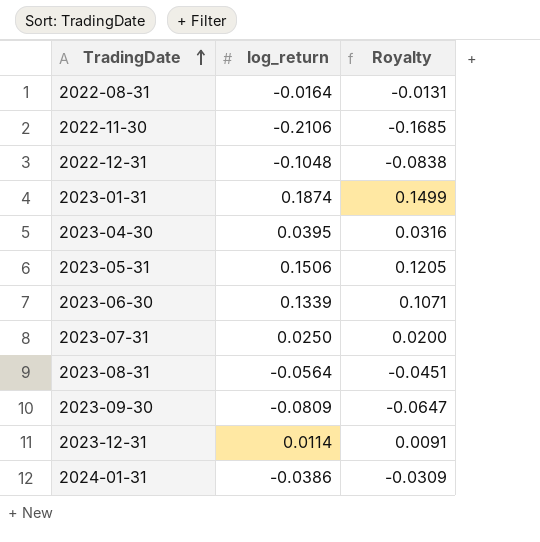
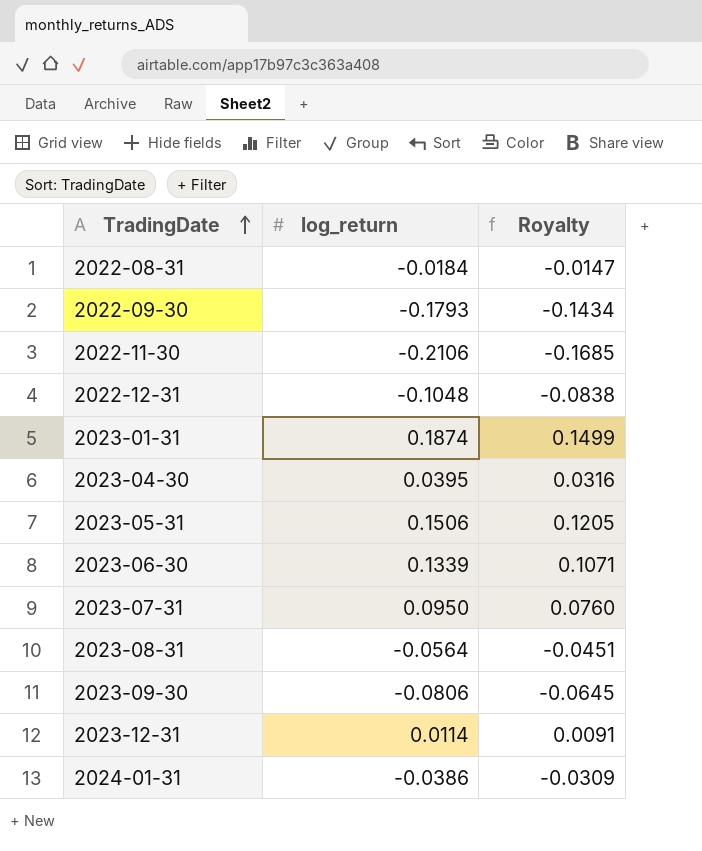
2022-08-31 | log_return: -0.0164 -> -0.0184
2022-08-31 | Royalty: -0.0131 -> -0.0147
row 2022-09-30: none -> -0.1793 | -0.1434
2023-07-31 | log_return: 0.0250 -> 0.0950
2023-07-31 | Royalty: 0.0200 -> 0.0760
2023-09-30 | log_return: -0.0809 -> -0.0806
2023-09-30 | Royalty: -0.0647 -> -0.0645

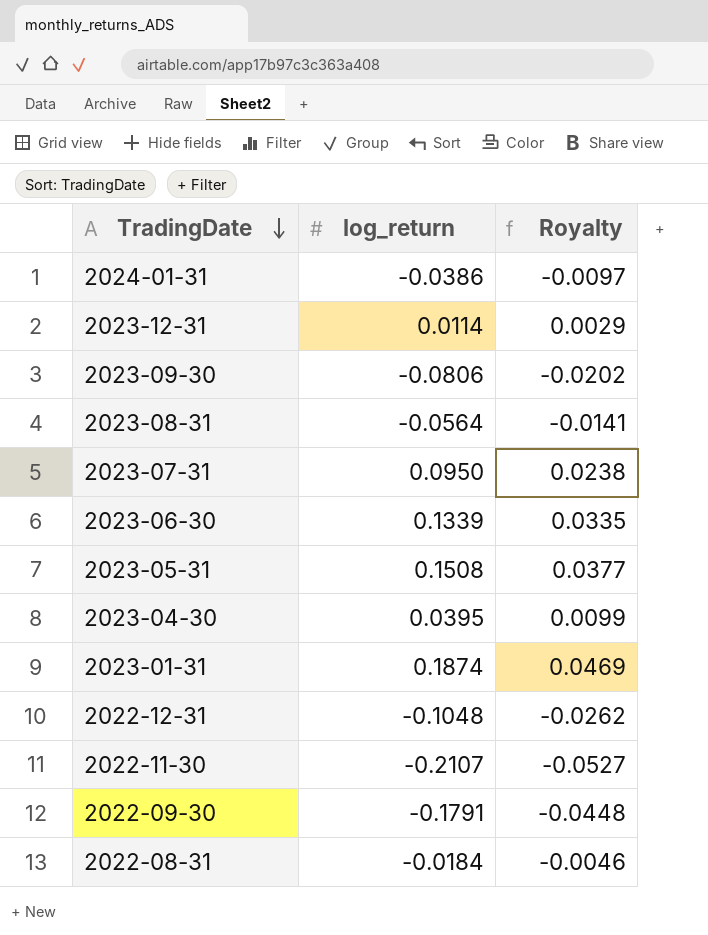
row order: TradingDate ascending -> TradingDate descending
column Royalty | formula: [log_return] * 0.8 -> [log_return] * 0.25
2023-05-31 | log_return: 0.1506 -> 0.1508
2022-11-30 | log_return: -0.2106 -> -0.2107
2022-09-30 | log_return: -0.1793 -> -0.1791

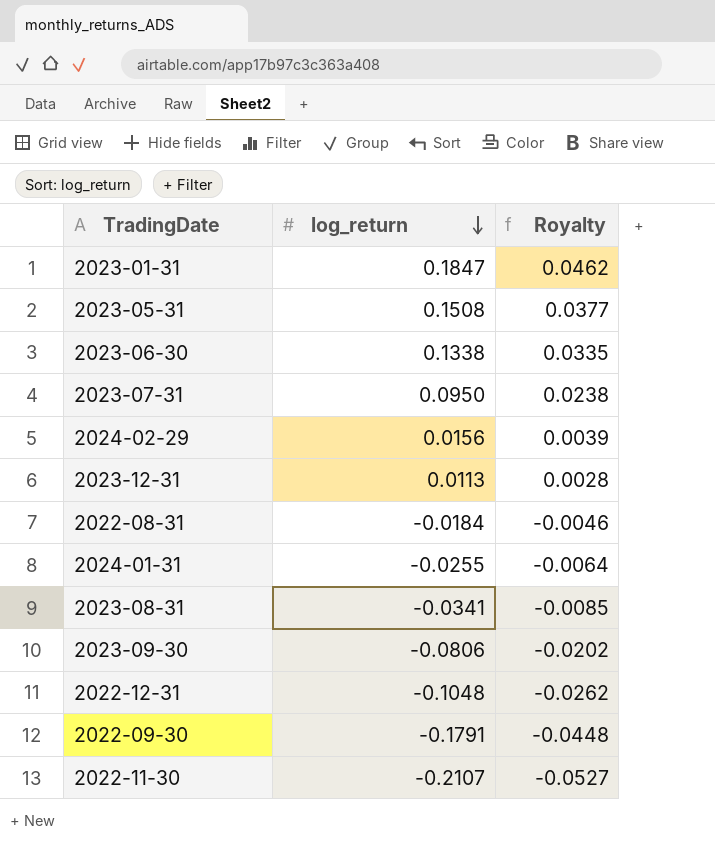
row order: TradingDate descending -> log_return descending
row 2023-04-30: 0.0395 | 0.0099 -> none
2023-01-31 | log_return: 0.1874 -> 0.1847
2023-01-31 | Royalty: 0.0469 -> 0.0462
2023-06-30 | log_return: 0.1339 -> 0.1338
row 2024-02-29: none -> 0.0156 | 0.0039
2023-12-31 | log_return: 0.0114 -> 0.0113
2023-12-31 | Royalty: 0.0029 -> 0.0028
2024-01-31 | log_return: -0.0386 -> -0.0255
2024-01-31 | Royalty: -0.0097 -> -0.0064
2023-08-31 | log_return: -0.0564 -> -0.0341
2023-08-31 | Royalty: -0.0141 -> -0.0085

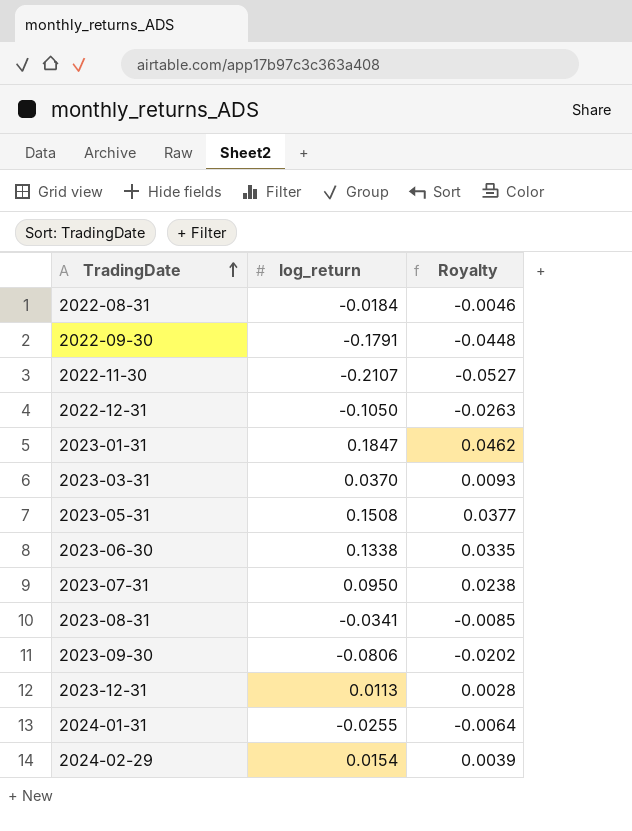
row order: log_return descending -> TradingDate ascending
2022-12-31 | log_return: -0.1048 -> -0.1050
2022-12-31 | Royalty: -0.0262 -> -0.0263
row 2023-03-31: none -> 0.0370 | 0.0093
2024-02-29 | log_return: 0.0156 -> 0.0154

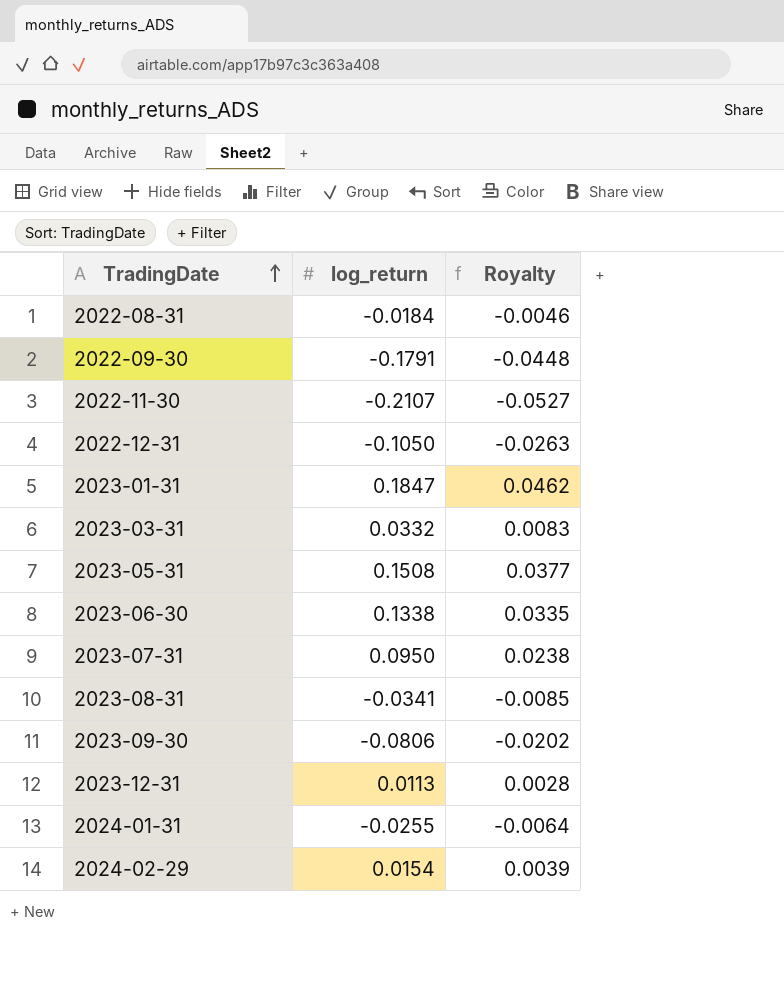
2023-03-31 | log_return: 0.0370 -> 0.0332
2023-03-31 | Royalty: 0.0093 -> 0.0083

